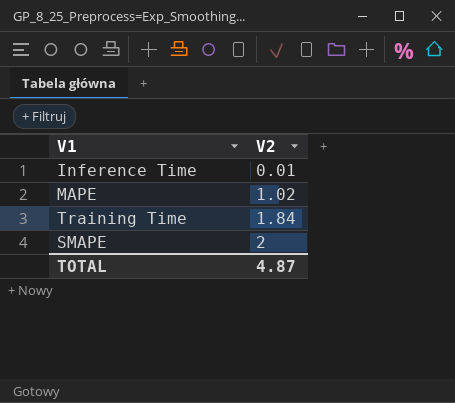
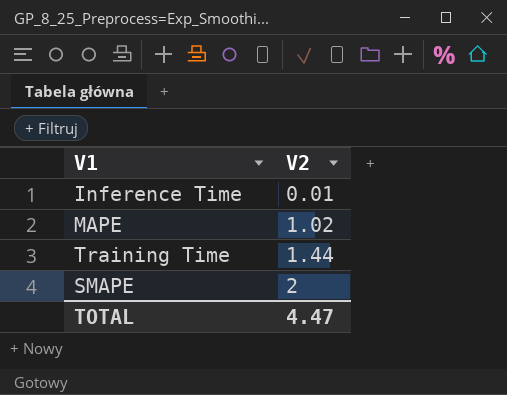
Training Time | V2: 1.84 -> 1.44
TOTAL | V2: 4.87 -> 4.47

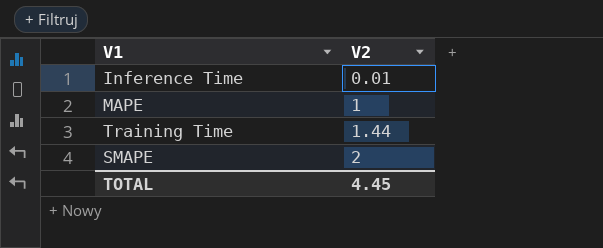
MAPE | V2: 1.02 -> 1
TOTAL | V2: 4.47 -> 4.45

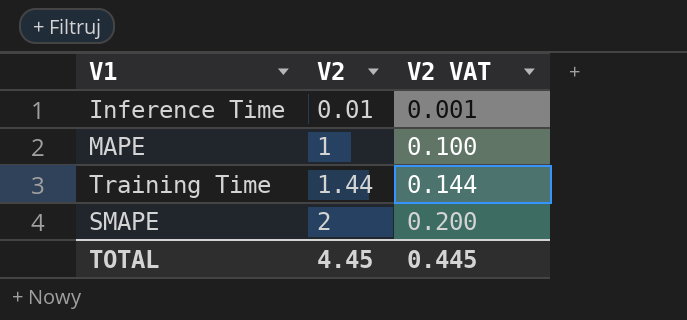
column V2 VAT | formula: none -> [V2] * 0.1

